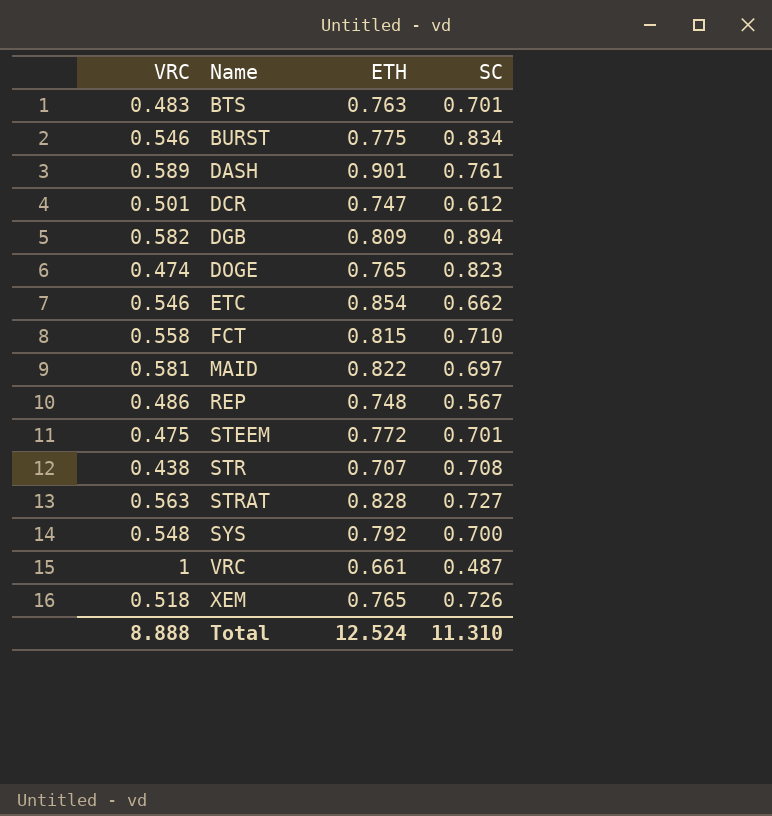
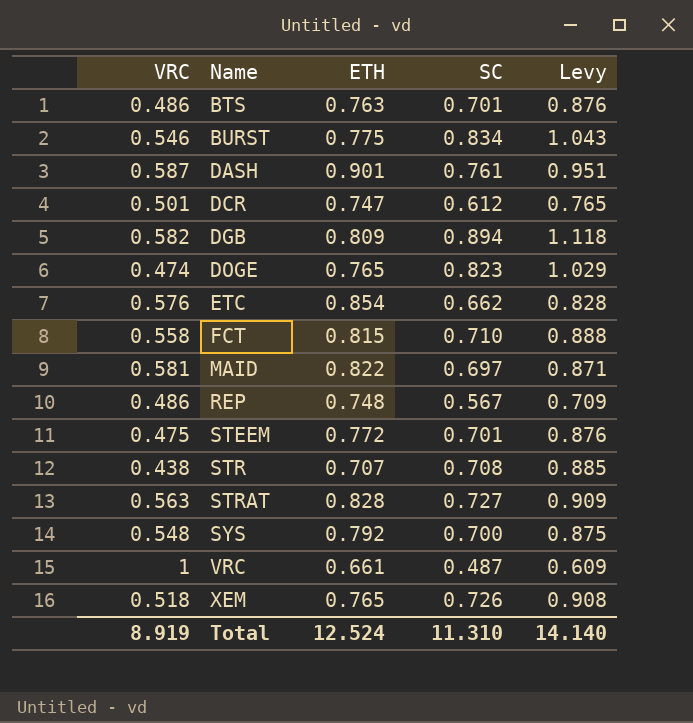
column Levy | formula: none -> [SC] * 1.25
BTS | VRC: 0.483 -> 0.486
DASH | VRC: 0.589 -> 0.587
ETC | VRC: 0.546 -> 0.576
Total | VRC: 8.888 -> 8.919

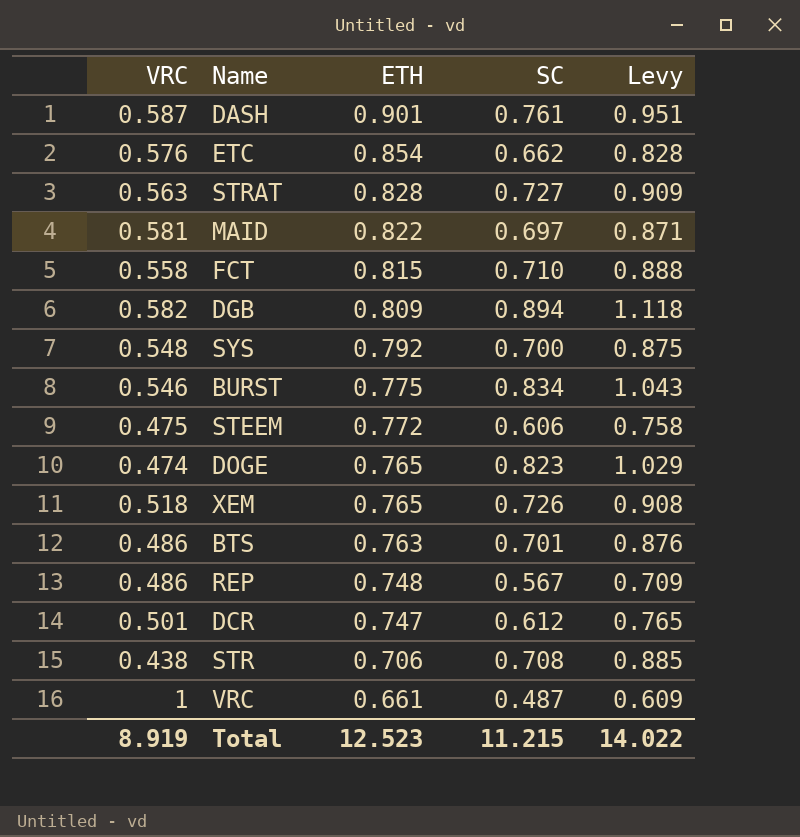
row order: Name ascending -> ETH descending
STEEM | SC: 0.701 -> 0.606
STEEM | Levy: 0.876 -> 0.758
STR | ETH: 0.707 -> 0.706
Total | ETH: 12.524 -> 12.523
Total | SC: 11.310 -> 11.215
Total | Levy: 14.140 -> 14.022

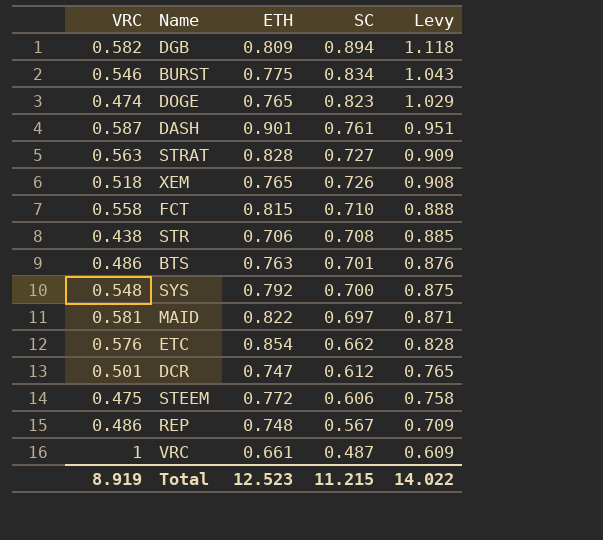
row order: ETH descending -> SC descending

